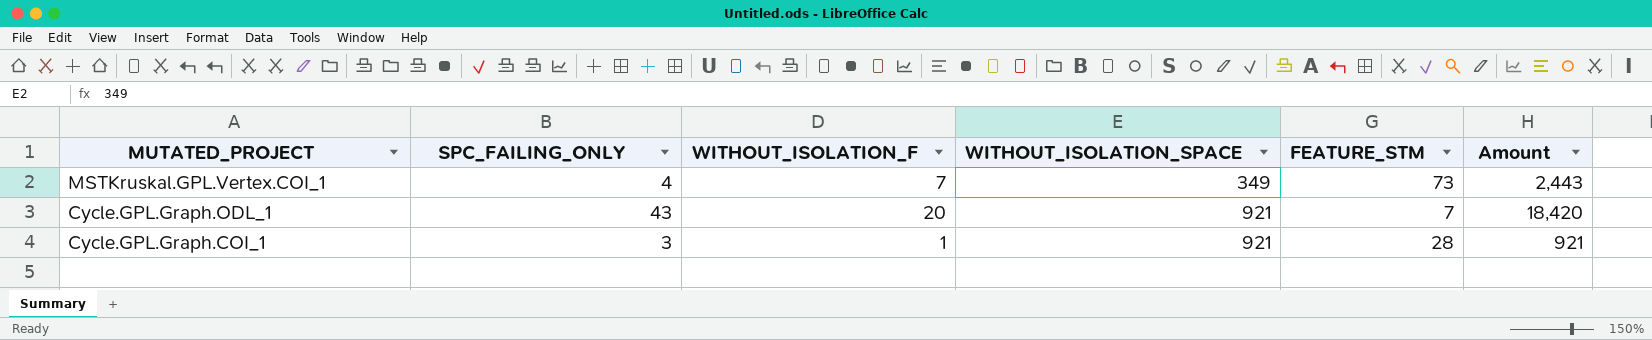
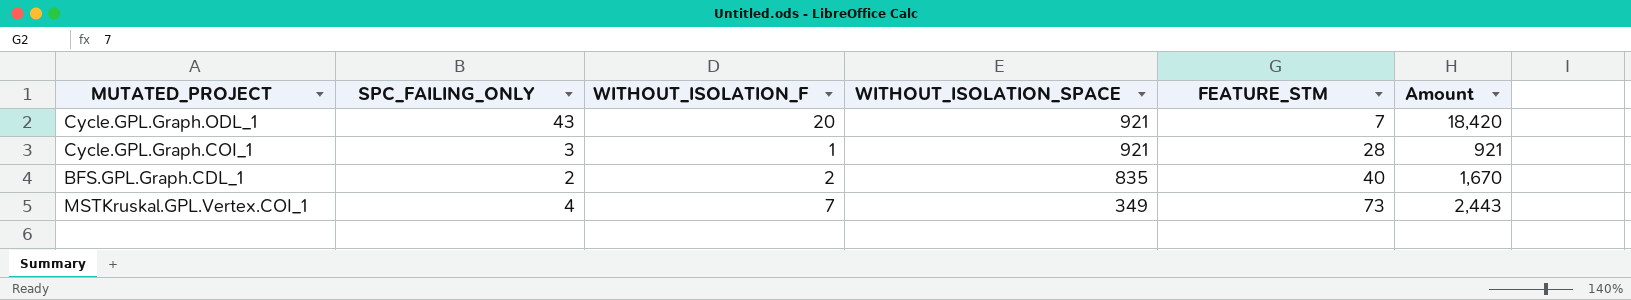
row order: MUTATED_PROJECT descending -> WITHOUT_ISOLATION_SPACE descending
row BFS.GPL.Graph.CDL_1: none -> 2 | 2 | 835 | 40 | 1,670

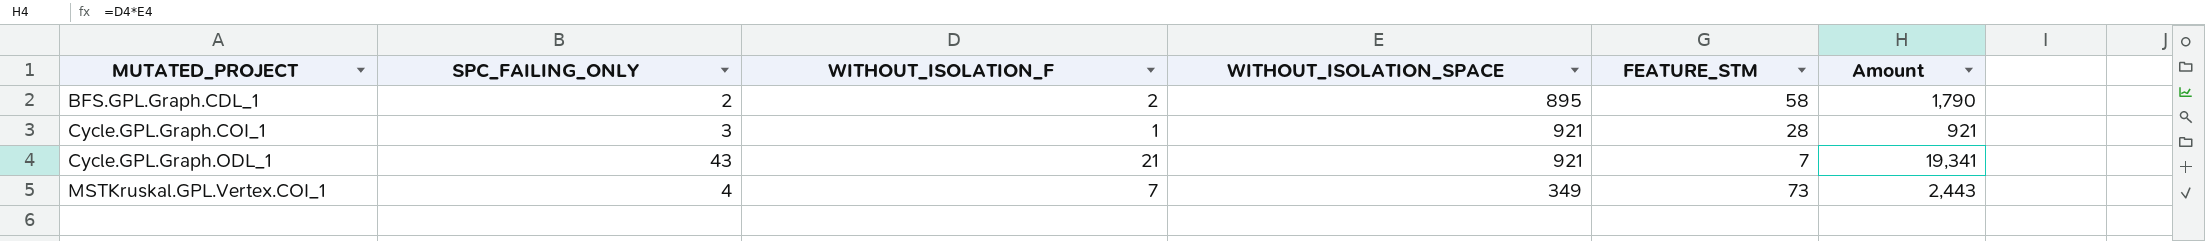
row order: WITHOUT_ISOLATION_SPACE descending -> MUTATED_PROJECT ascending
BFS.GPL.Graph.CDL_1 | WITHOUT_ISOLATION_SPACE: 835 -> 895
BFS.GPL.Graph.CDL_1 | FEATURE_STM: 40 -> 58
BFS.GPL.Graph.CDL_1 | Amount: 1,670 -> 1,790
Cycle.GPL.Graph.ODL_1 | WITHOUT_ISOLATION_F: 20 -> 21
Cycle.GPL.Graph.ODL_1 | Amount: 18,420 -> 19,341

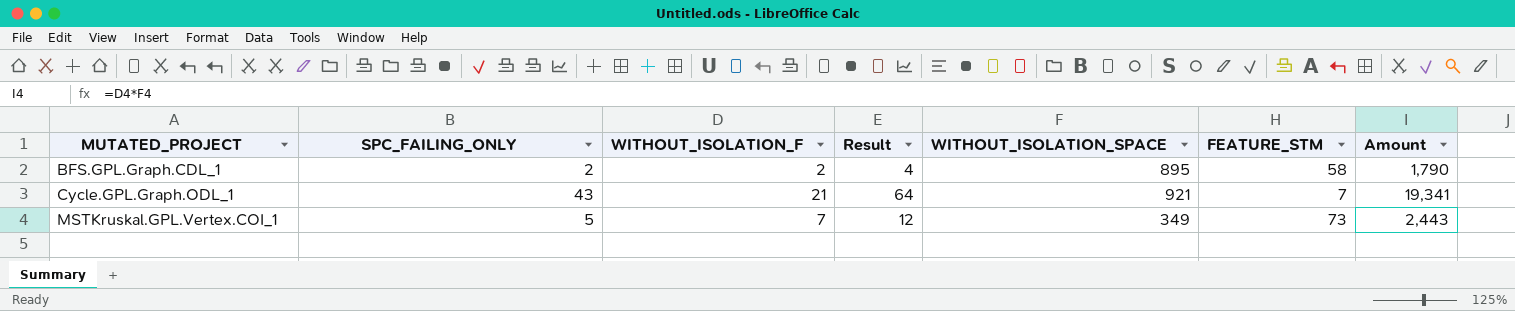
column Result | formula: none -> [SPC_FAILING_ONLY] + [WITHOUT_ISOLATION_F]
row Cycle.GPL.Graph.COI_1: 3 | 1 | 921 | 28 | 921 -> none
MSTKruskal.GPL.Vertex.COI_1 | SPC_FAILING_ONLY: 4 -> 5

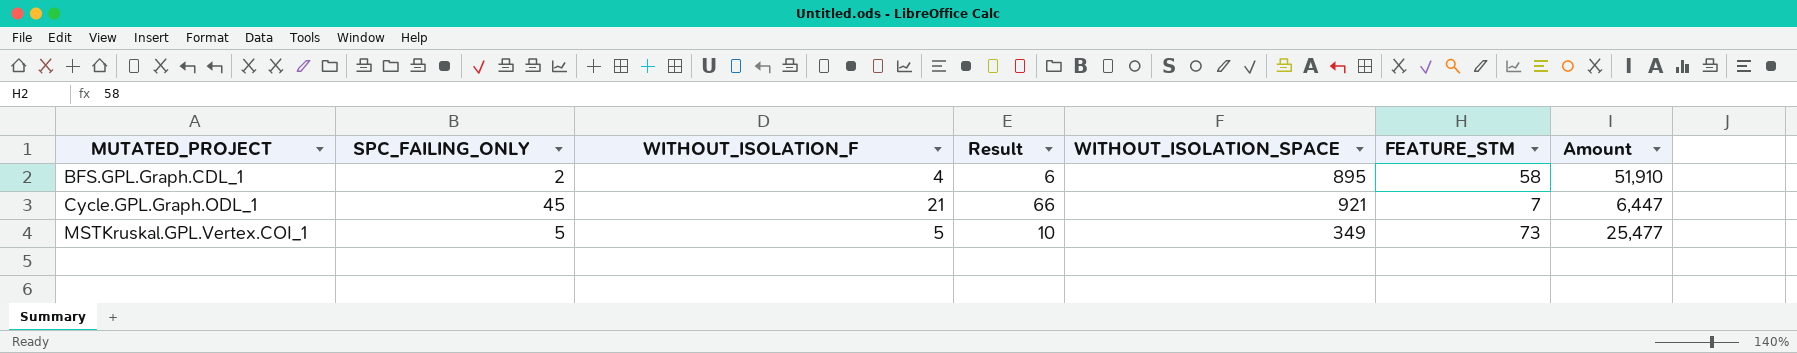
column Amount | formula: [WITHOUT_ISOLATION_F] * [WITHOUT_ISOLATION_SPACE] -> [WITHOUT_ISOLATION_SPACE] * [FEATURE_STM]
BFS.GPL.Graph.CDL_1 | WITHOUT_ISOLATION_F: 2 -> 4
BFS.GPL.Graph.CDL_1 | Result: 4 -> 6
Cycle.GPL.Graph.ODL_1 | SPC_FAILING_ONLY: 43 -> 45
Cycle.GPL.Graph.ODL_1 | Result: 64 -> 66
MSTKruskal.GPL.Vertex.COI_1 | WITHOUT_ISOLATION_F: 7 -> 5
MSTKruskal.GPL.Vertex.COI_1 | Result: 12 -> 10

